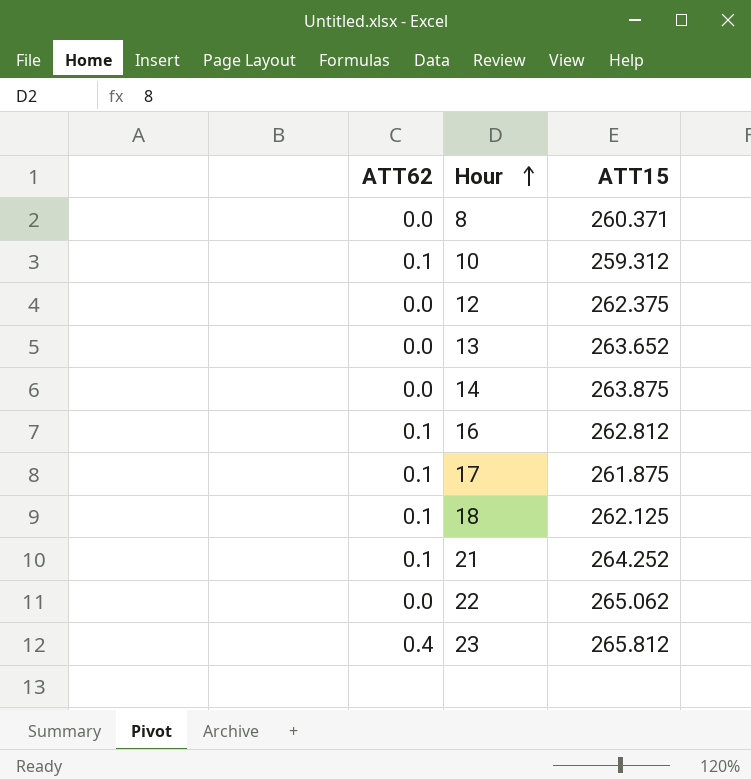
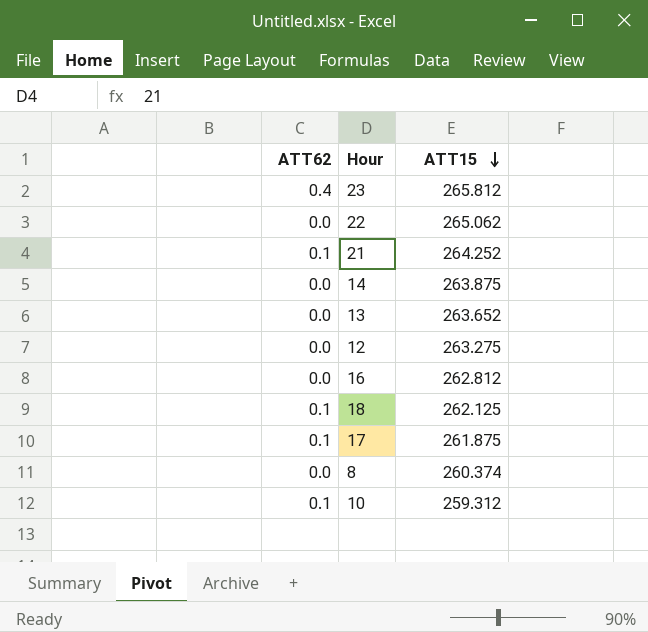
row order: Hour ascending -> ATT15 descending
12 | ATT15: 262.375 -> 263.275
16 | ATT62: 0.1 -> 0.0
8 | ATT15: 260.371 -> 260.374

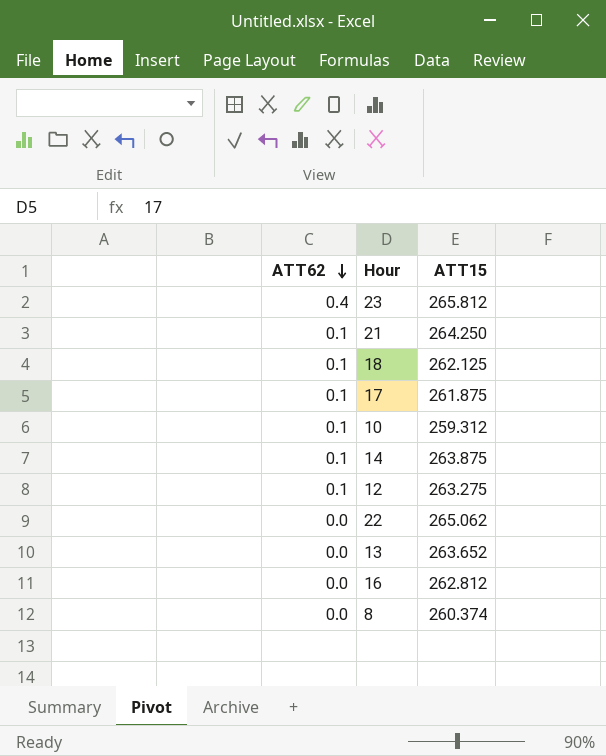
row order: ATT15 descending -> ATT62 descending
21 | ATT15: 264.252 -> 264.250
14 | ATT62: 0.0 -> 0.1
12 | ATT62: 0.0 -> 0.1

